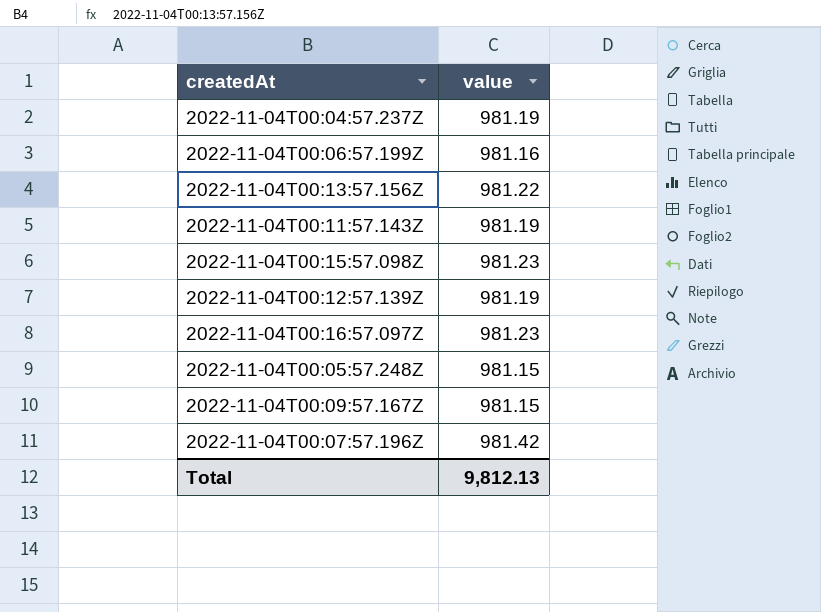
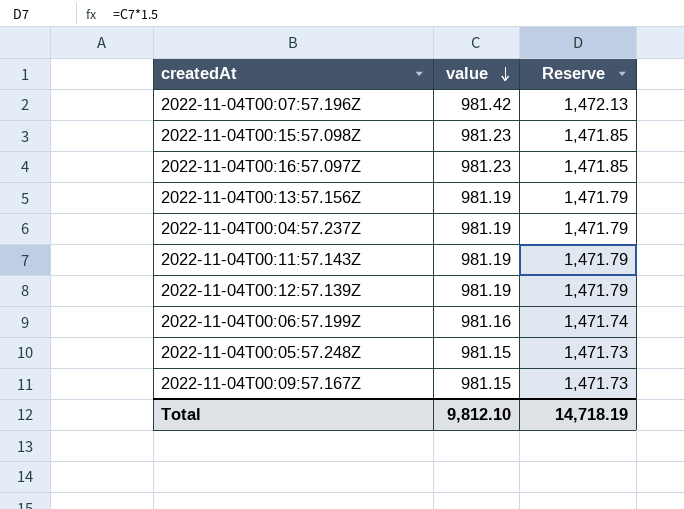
row order: none -> value descending
column Reserve | formula: none -> [value] * 1.5
2022-11-04T00:13:57.156Z | value: 981.22 -> 981.19
Total | value: 9,812.13 -> 9,812.10

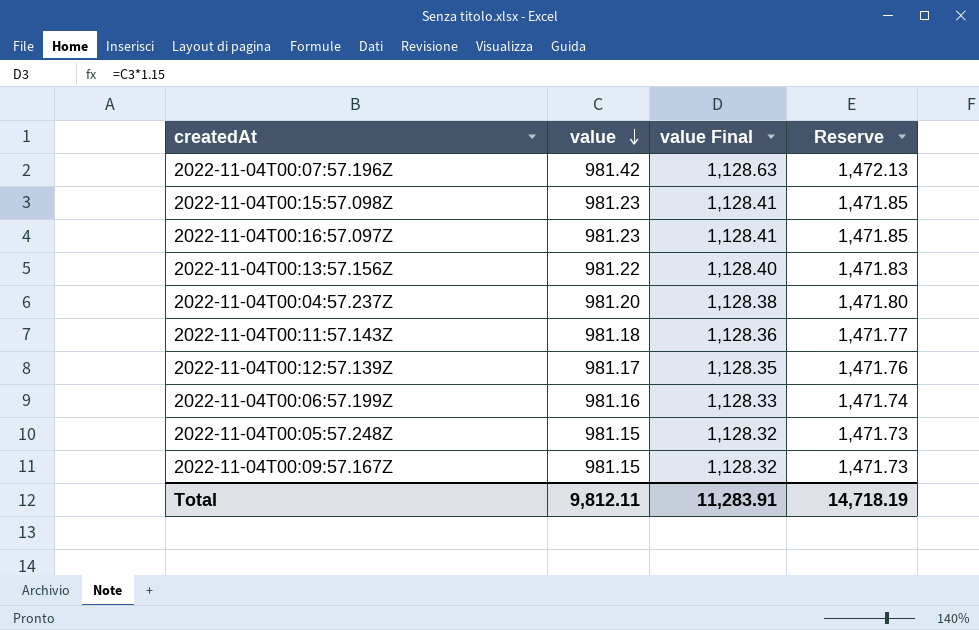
column value Final | formula: none -> [value] * 1.15
2022-11-04T00:13:57.156Z | value: 981.19 -> 981.22
2022-11-04T00:13:57.156Z | Reserve: 1,471.79 -> 1,471.83
2022-11-04T00:04:57.237Z | value: 981.19 -> 981.20
2022-11-04T00:04:57.237Z | Reserve: 1,471.79 -> 1,471.80
2022-11-04T00:11:57.143Z | value: 981.19 -> 981.18
2022-11-04T00:11:57.143Z | Reserve: 1,471.79 -> 1,471.77
2022-11-04T00:12:57.139Z | value: 981.19 -> 981.17
2022-11-04T00:12:57.139Z | Reserve: 1,471.79 -> 1,471.76
Total | value: 9,812.10 -> 9,812.11

